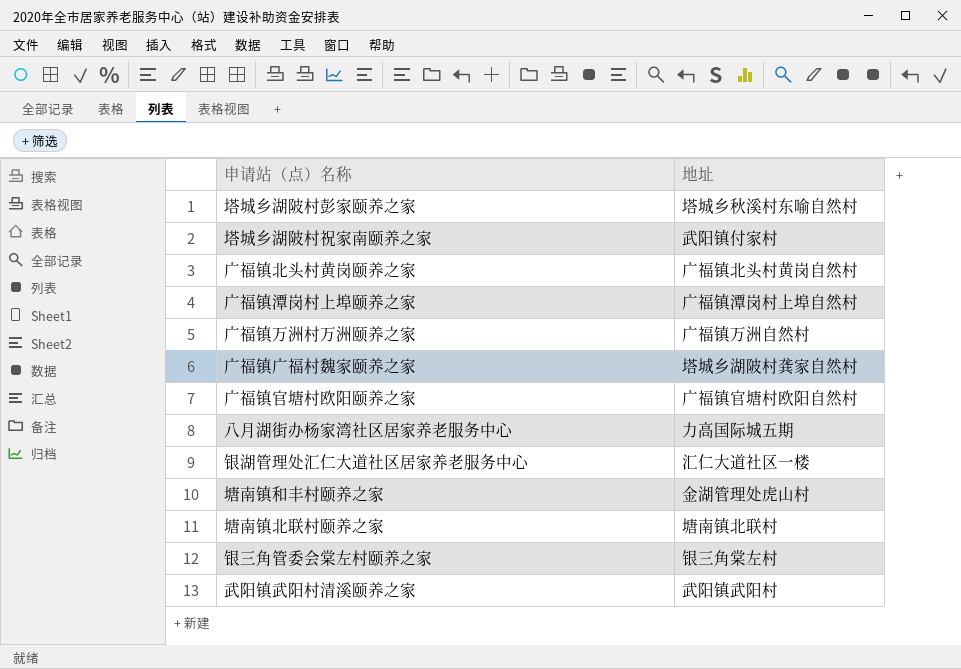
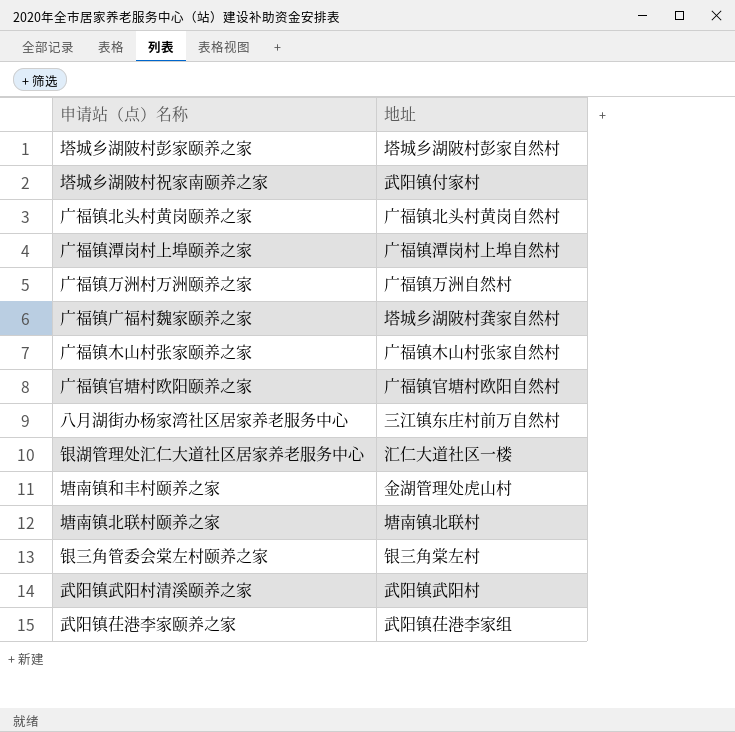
塔城乡湖陂村彭家颐养之家 | 地址: 塔城乡秋溪村东喻自然村 -> 塔城乡湖陂村彭家自然村
row 广福镇木山村张家颐养之家: none -> 广福镇木山村张家自然村
八月湖街办杨家湾社区居家养老服务中心 | 地址: 力高国际城五期 -> 三江镇东庄村前万自然村
row 武阳镇茌港李家颐养之家: none -> 武阳镇茌港李家组

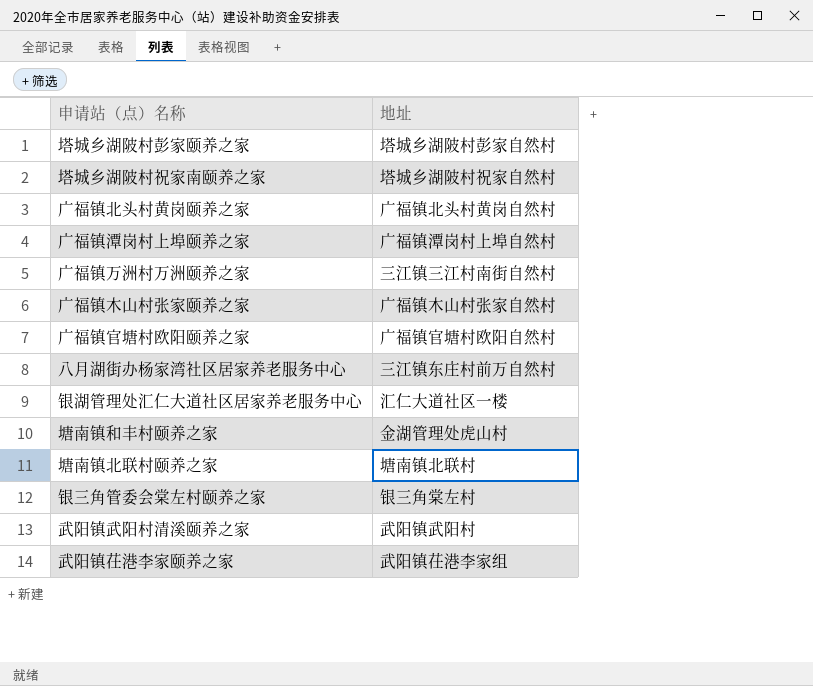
row 广福镇广福村魏家颐养之家: 塔城乡湖陂村龚家自然村 -> none
塔城乡湖陂村祝家南颐养之家 | 地址: 武阳镇付家村 -> 塔城乡湖陂村祝家自然村
广福镇万洲村万洲颐养之家 | 地址: 广福镇万洲自然村 -> 三江镇三江村南街自然村

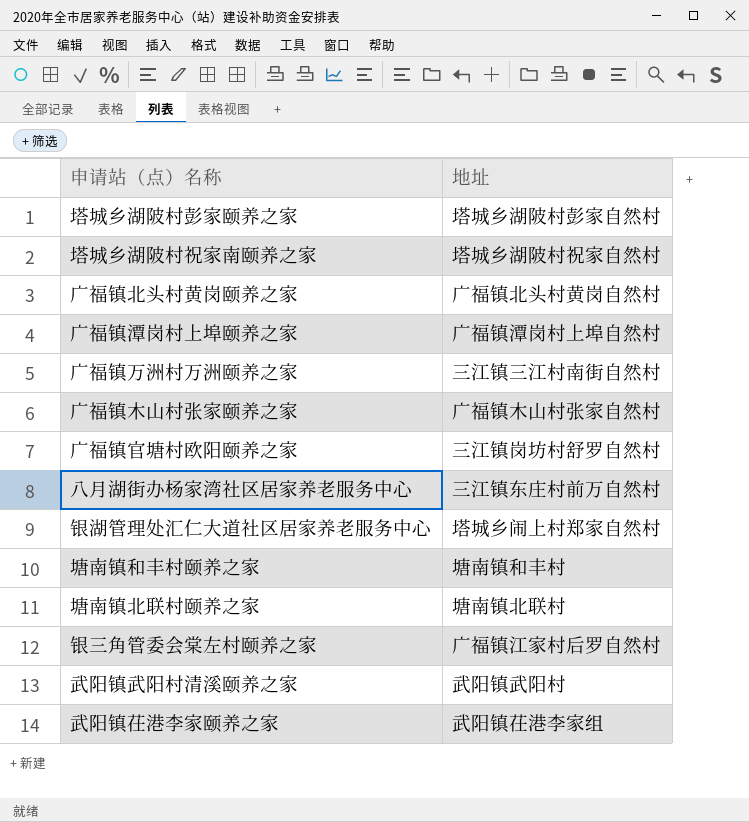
广福镇官塘村欧阳颐养之家 | 地址: 广福镇官塘村欧阳自然村 -> 三江镇岗坊村舒罗自然村
银湖管理处汇仁大道社区居家养老服务中心 | 地址: 汇仁大道社区一楼 -> 塔城乡闹上村郑家自然村
塘南镇和丰村颐养之家 | 地址: 金湖管理处虎山村 -> 塘南镇和丰村
银三角管委会棠左村颐养之家 | 地址: 银三角棠左村 -> 广福镇江家村后罗自然村

